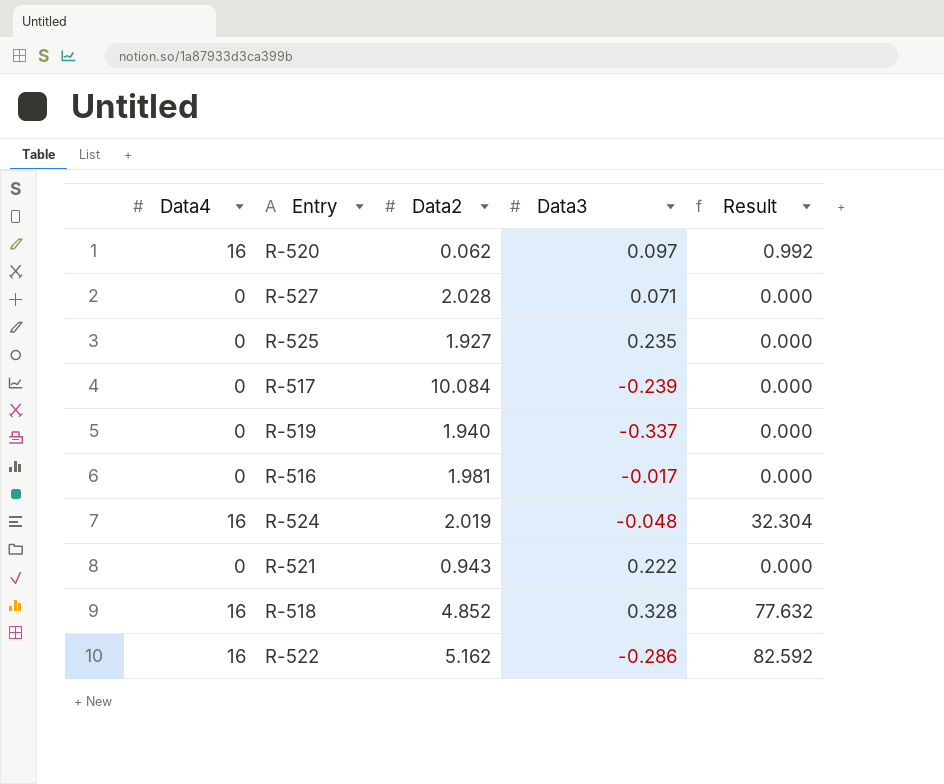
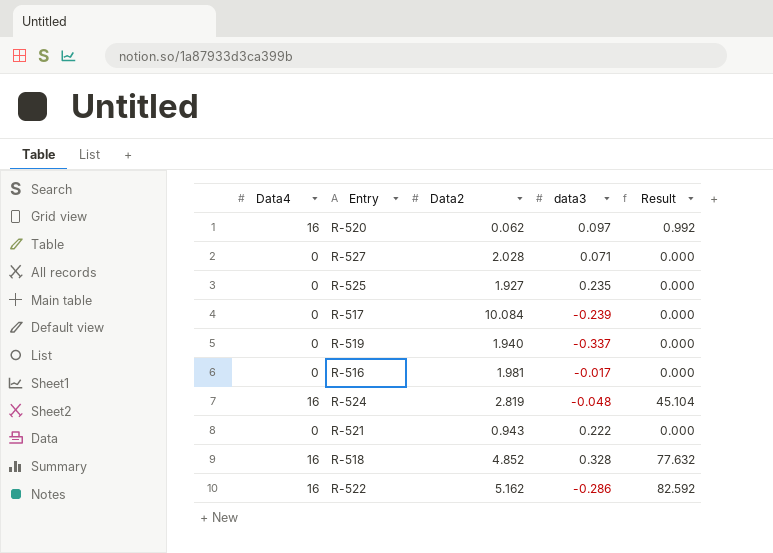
column name: Data3 -> data3
R-524 | Data2: 2.019 -> 2.819
R-524 | Result: 32.304 -> 45.104

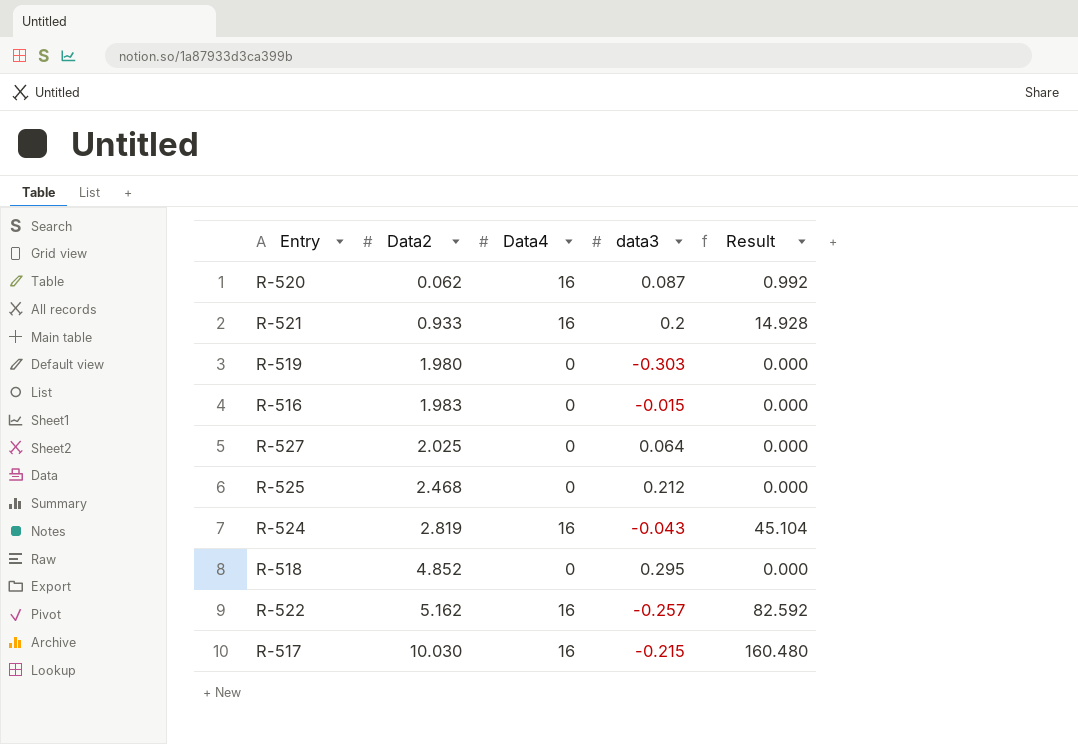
row order: none -> Data2 ascending
column Data4 | position: 1 -> 3
R-520 | data3: 0.097 -> 0.087
R-521 | Data2: 0.943 -> 0.933
R-521 | Data4: 0 -> 16
R-521 | data3: 0.222 -> 0.2
R-521 | Result: 0.000 -> 14.928
R-519 | Data2: 1.940 -> 1.980
R-519 | data3: -0.337 -> -0.303
R-516 | Data2: 1.981 -> 1.983
R-516 | data3: -0.017 -> -0.015
R-527 | Data2: 2.028 -> 2.025
R-527 | data3: 0.071 -> 0.064
R-525 | Data2: 1.927 -> 2.468
R-525 | data3: 0.235 -> 0.212
R-524 | data3: -0.048 -> -0.043
R-518 | Data4: 16 -> 0
R-518 | data3: 0.328 -> 0.295
R-518 | Result: 77.632 -> 0.000
R-522 | data3: -0.286 -> -0.257
R-517 | Data2: 10.084 -> 10.030
R-517 | Data4: 0 -> 16
R-517 | data3: -0.239 -> -0.215
R-517 | Result: 0.000 -> 160.480

